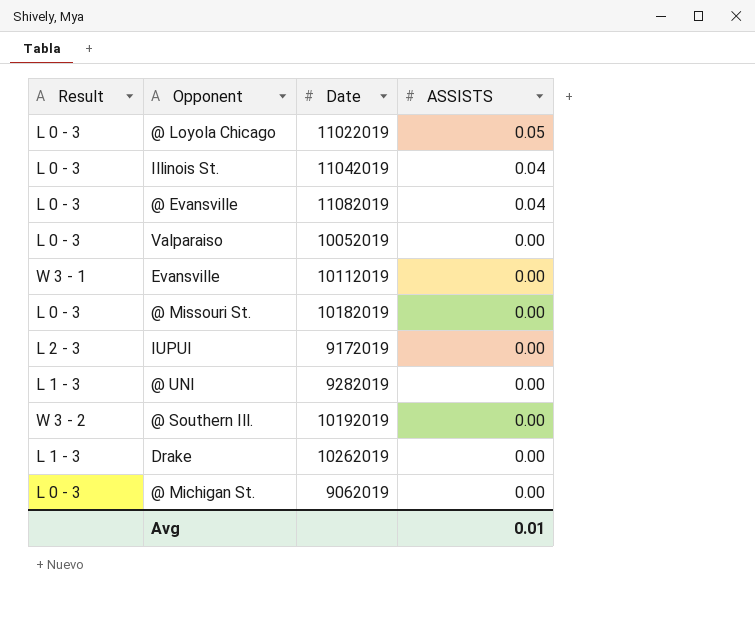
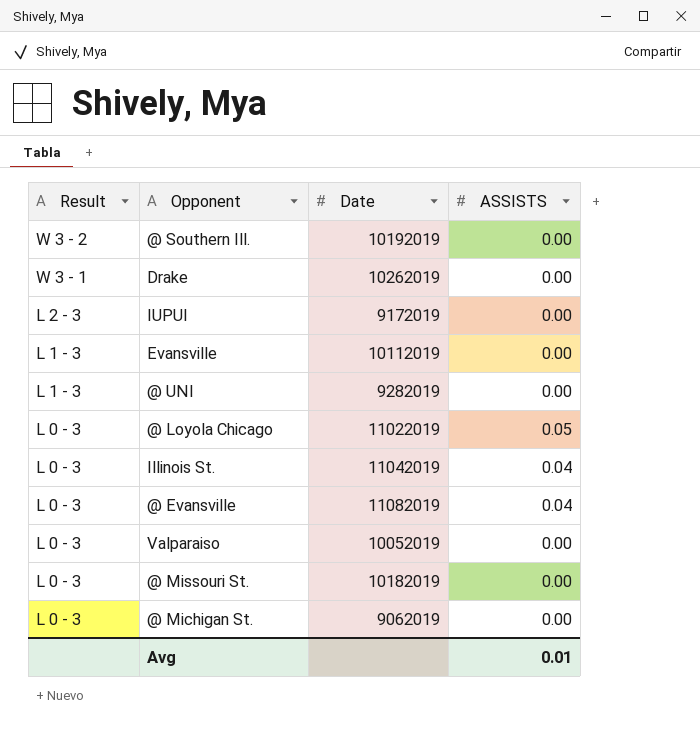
row order: ASSISTS descending -> Result descending
Drake | Result: L 1 - 3 -> W 3 - 1
Evansville | Result: W 3 - 1 -> L 1 - 3

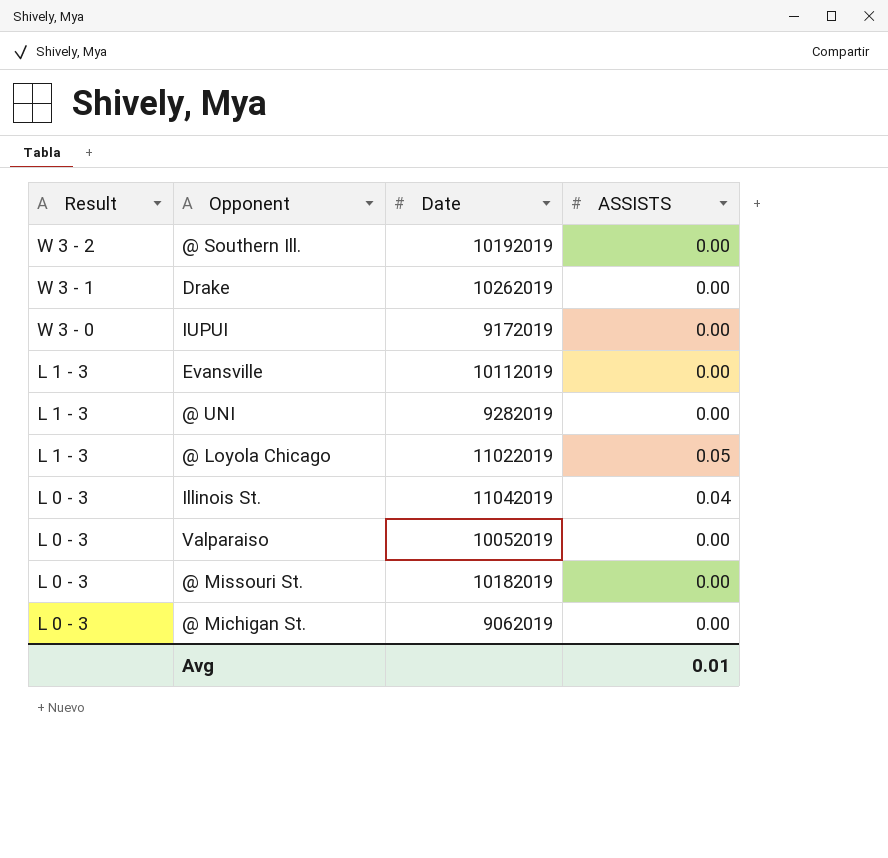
row @ Evansville: L 0 - 3 | 11082019 | 0.04 -> none
IUPUI | Result: L 2 - 3 -> W 3 - 0
@ Loyola Chicago | Result: L 0 - 3 -> L 1 - 3

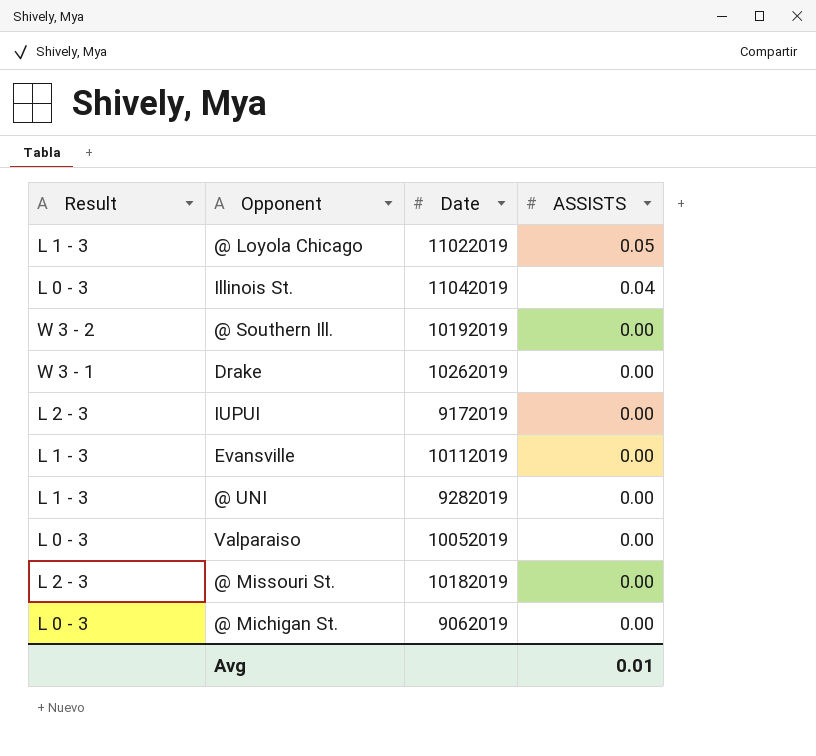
row order: Result descending -> ASSISTS descending
IUPUI | Result: W 3 - 0 -> L 2 - 3
@ Missouri St. | Result: L 0 - 3 -> L 2 - 3

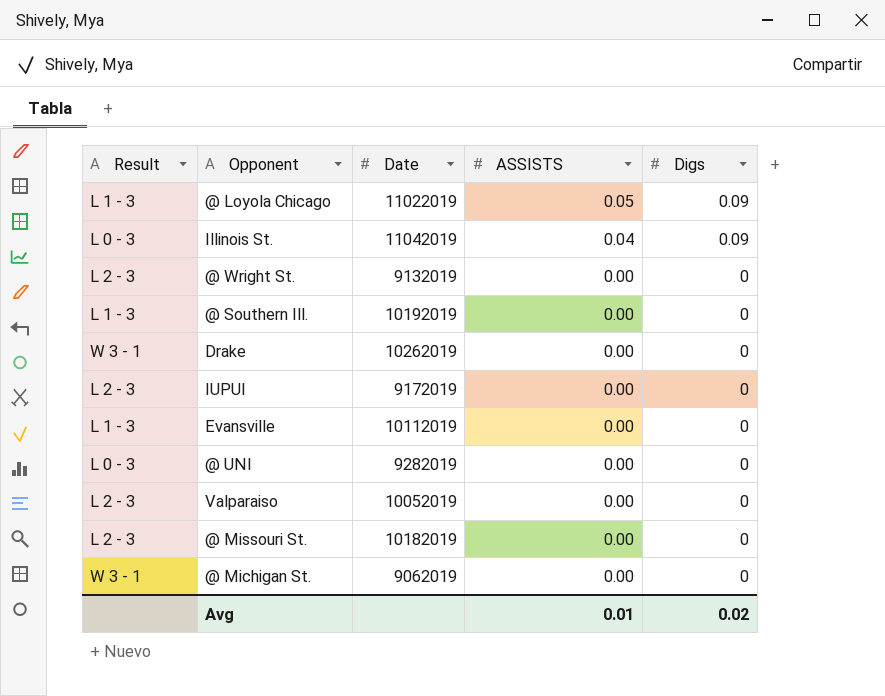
column Digs | position: none -> 5
row @ Wright St.: none -> L 2 - 3 | 9132019 | 0.00 | 0
@ Southern Ill. | Result: W 3 - 2 -> L 1 - 3
@ UNI | Result: L 1 - 3 -> L 0 - 3
Valparaiso | Result: L 0 - 3 -> L 2 - 3
@ Michigan St. | Result: L 0 - 3 -> W 3 - 1

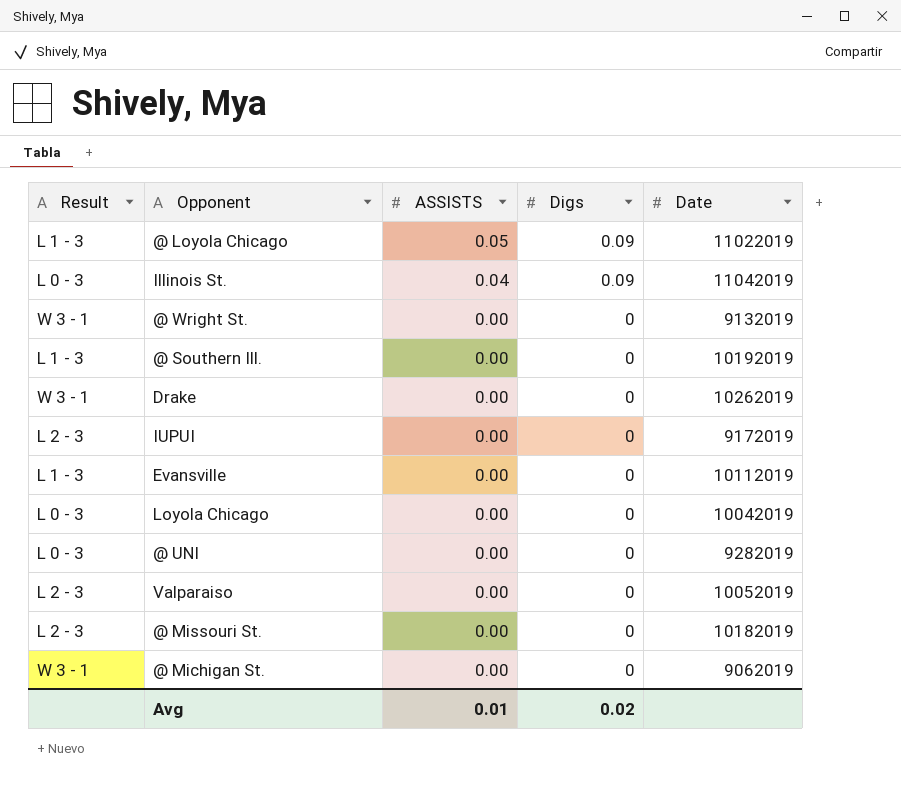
column Date | position: 3 -> 5
@ Wright St. | Result: L 2 - 3 -> W 3 - 1
row Loyola Chicago: none -> L 0 - 3 | 0.00 | 0 | 10042019

